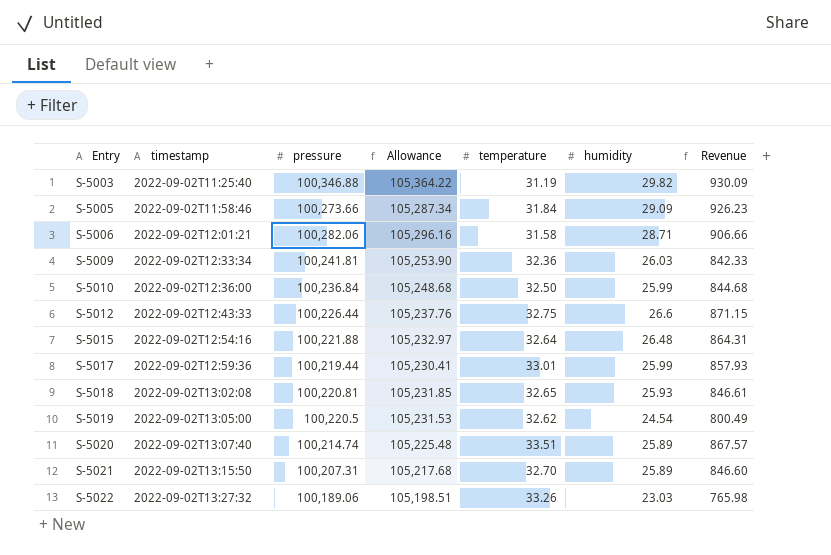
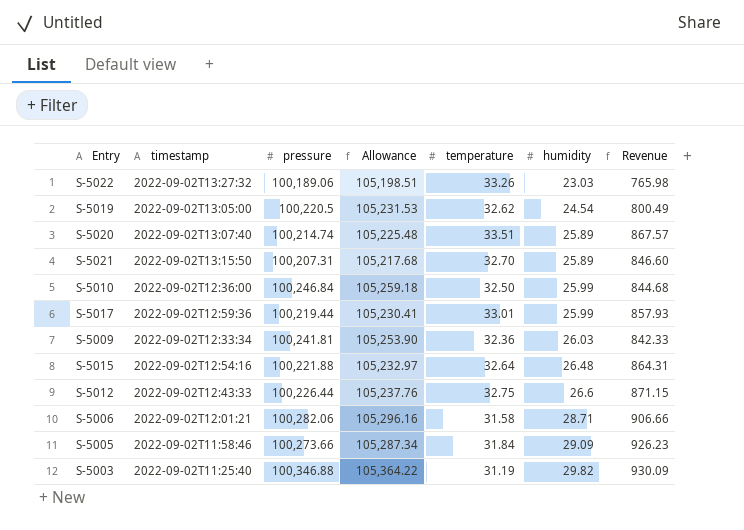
row order: Entry ascending -> humidity ascending
row S-5018: 2022-09-02T13:02:08 | 100,220.81 | 105,231.85 | 32.65 | 25.93 | 846.61 -> none
S-5010 | pressure: 100,236.84 -> 100,246.84
S-5010 | Allowance: 105,248.68 -> 105,259.18

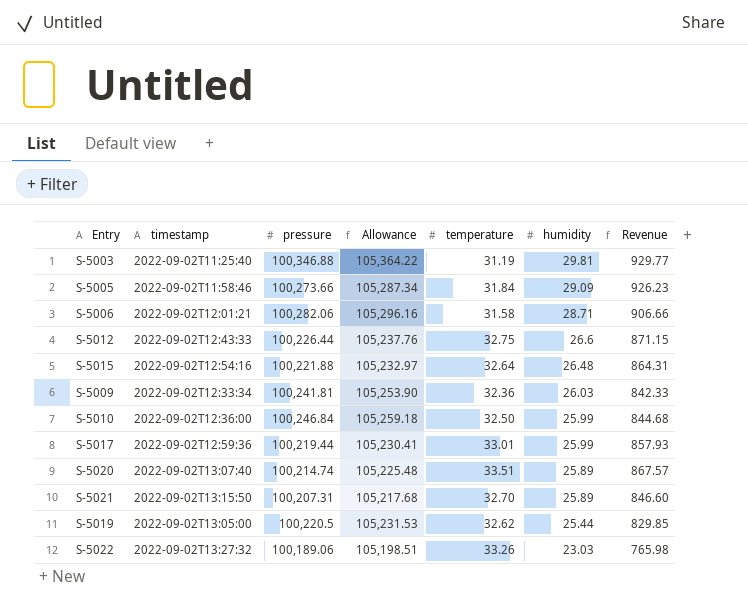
row order: humidity ascending -> humidity descending
S-5003 | humidity: 29.82 -> 29.81
S-5003 | Revenue: 930.09 -> 929.77
S-5019 | humidity: 24.54 -> 25.44
S-5019 | Revenue: 800.49 -> 829.85

